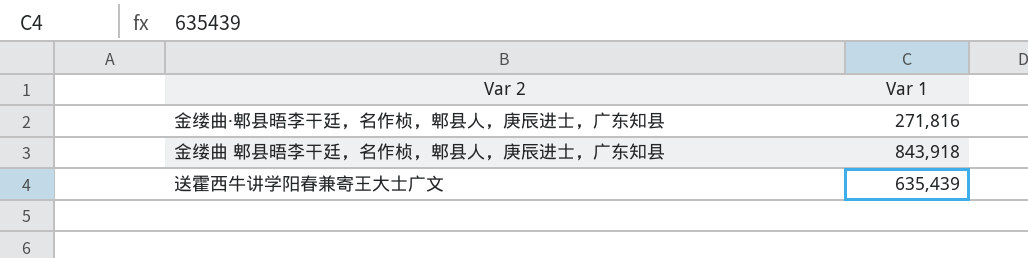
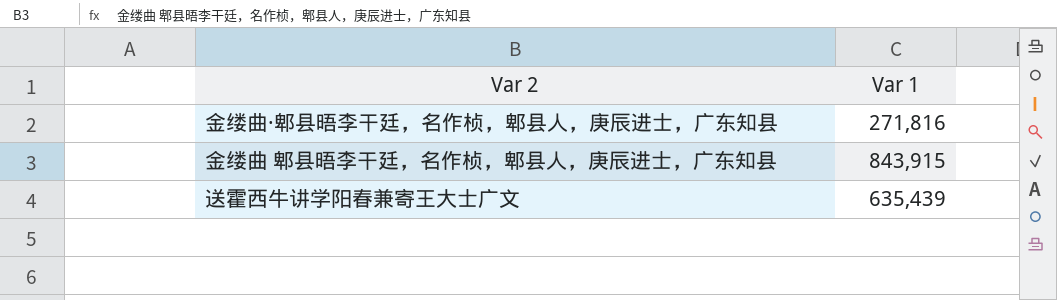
金缕曲 郫县晤李干廷，名作桢，郫县人，庚辰进士，广东知县 | Var 1: 843,918 -> 843,915

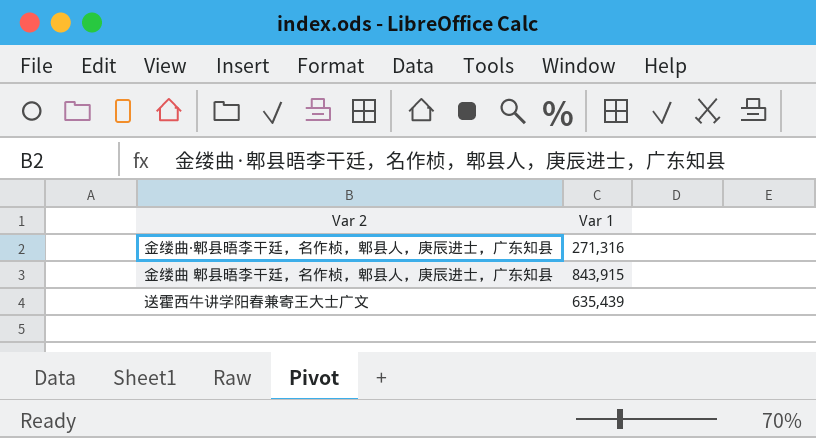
金缕曲·郫县晤李干廷，名作桢，郫县人，庚辰进士，广东知县 | Var 1: 271,816 -> 271,316

